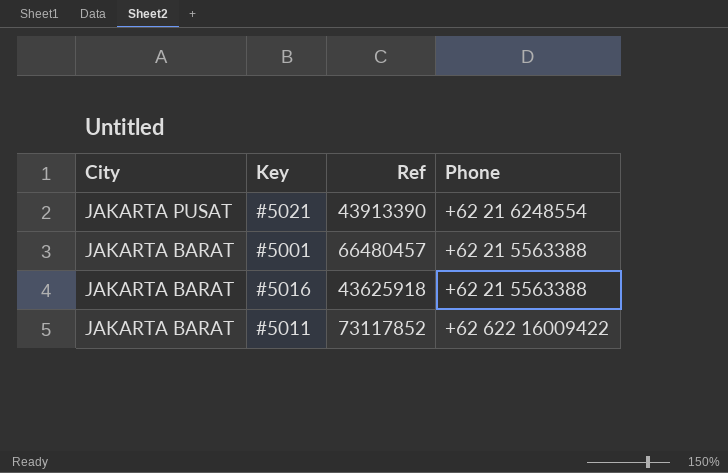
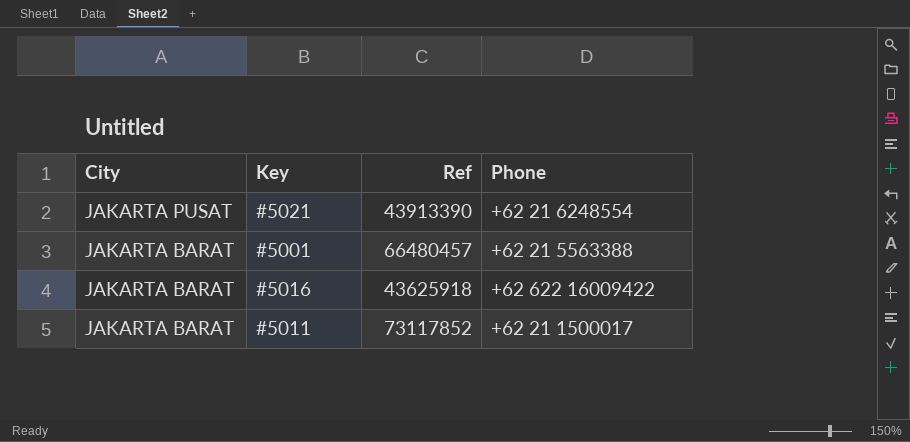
#5016 | Phone: +62 21 5563388 -> +62 622 16009422
#5011 | Phone: +62 622 16009422 -> +62 21 1500017

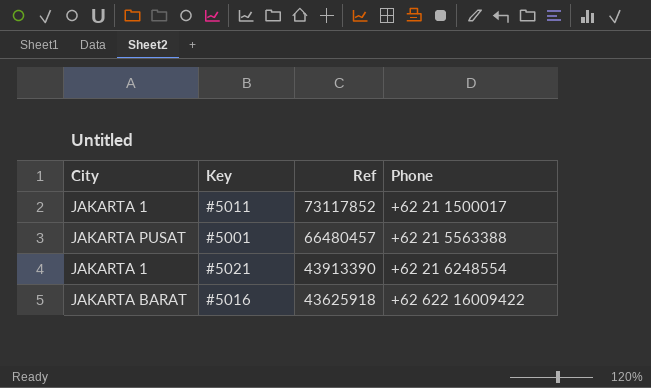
row order: City descending -> Ref descending
#5011 | City: JAKARTA BARAT -> JAKARTA 1
#5001 | City: JAKARTA BARAT -> JAKARTA PUSAT
#5021 | City: JAKARTA PUSAT -> JAKARTA 1

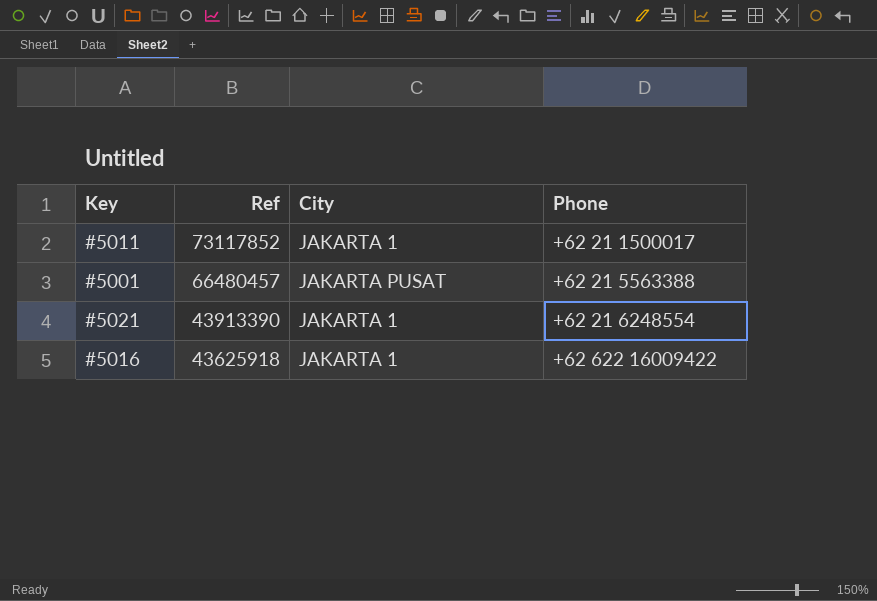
column City | position: 1 -> 3
#5016 | City: JAKARTA BARAT -> JAKARTA 1

